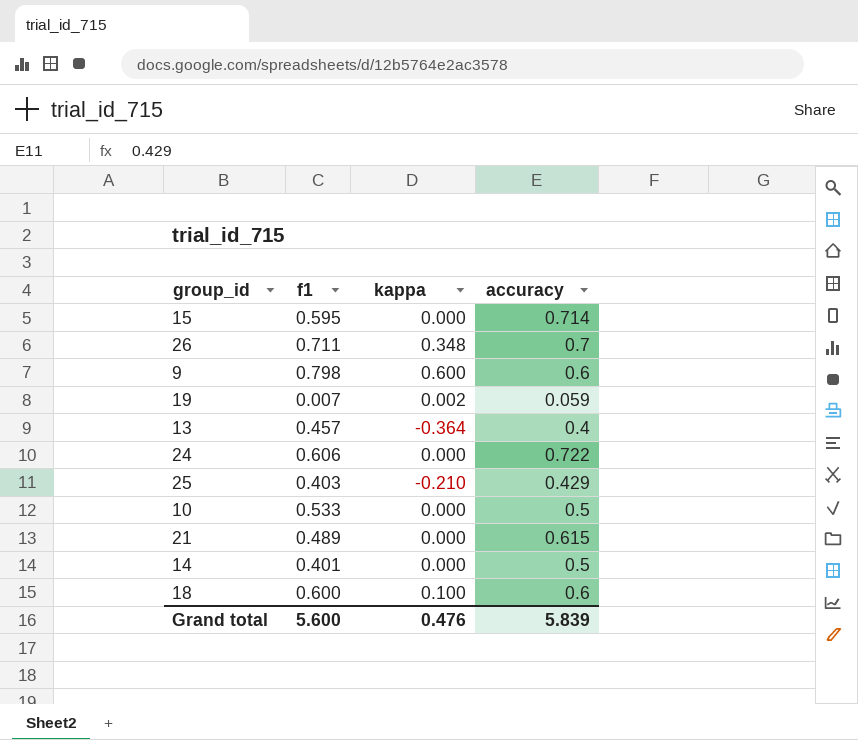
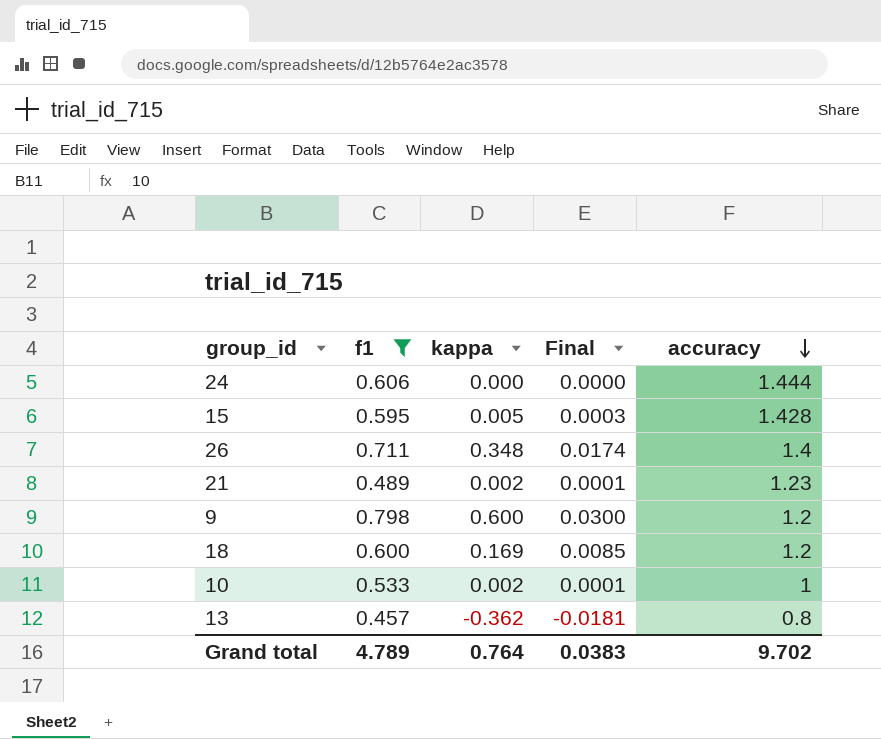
filter: none -> f1 >= 0.457
row order: none -> accuracy descending
column Final | formula: none -> [kappa] * 0.05
24 | accuracy: 0.722 -> 1.444
15 | kappa: 0.000 -> 0.005
15 | accuracy: 0.714 -> 1.428
26 | accuracy: 0.7 -> 1.4
21 | kappa: 0.000 -> 0.002
21 | accuracy: 0.615 -> 1.23
9 | accuracy: 0.6 -> 1.2
18 | kappa: 0.100 -> 0.169
18 | accuracy: 0.6 -> 1.2
10 | kappa: 0.000 -> 0.002
10 | accuracy: 0.5 -> 1
13 | kappa: -0.364 -> -0.362
13 | accuracy: 0.4 -> 0.8
Grand total | f1: 5.600 -> 4.789
Grand total | kappa: 0.476 -> 0.764
Grand total | accuracy: 5.839 -> 9.702

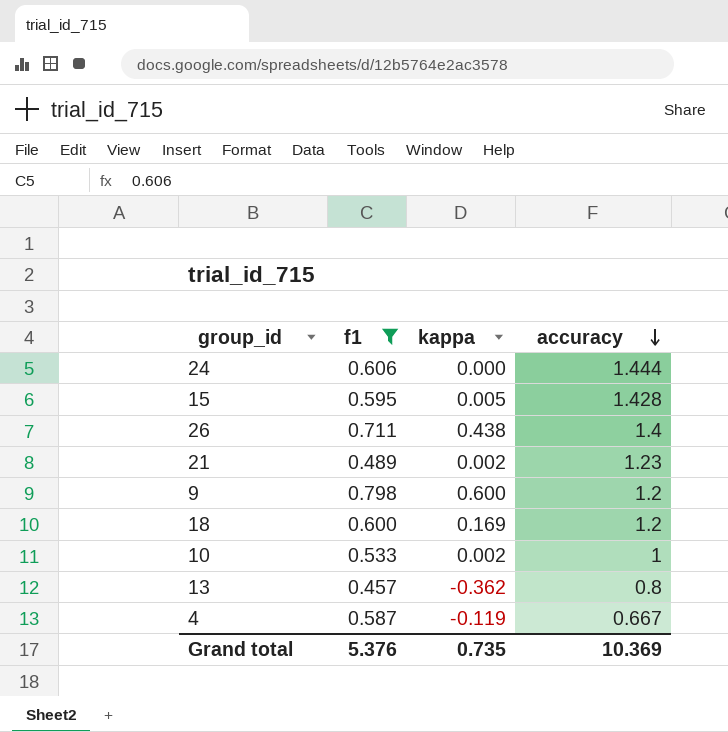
column Final | formula: [kappa] * 0.05 -> none
26 | kappa: 0.348 -> 0.438
row 4: none -> 0.587 | -0.119 | 0.667
Grand total | f1: 4.789 -> 5.376
Grand total | kappa: 0.764 -> 0.735
Grand total | accuracy: 9.702 -> 10.369

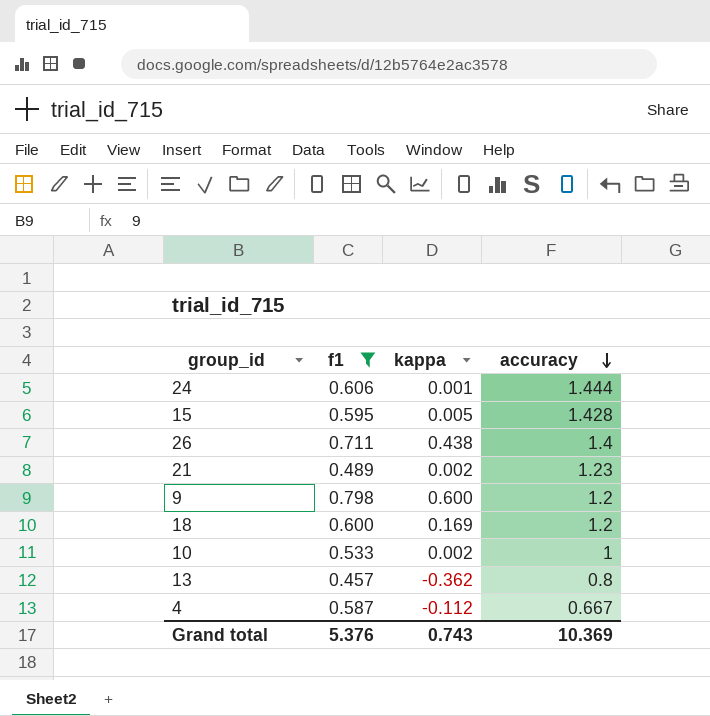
24 | kappa: 0.000 -> 0.001
4 | kappa: -0.119 -> -0.112
Grand total | kappa: 0.735 -> 0.743

